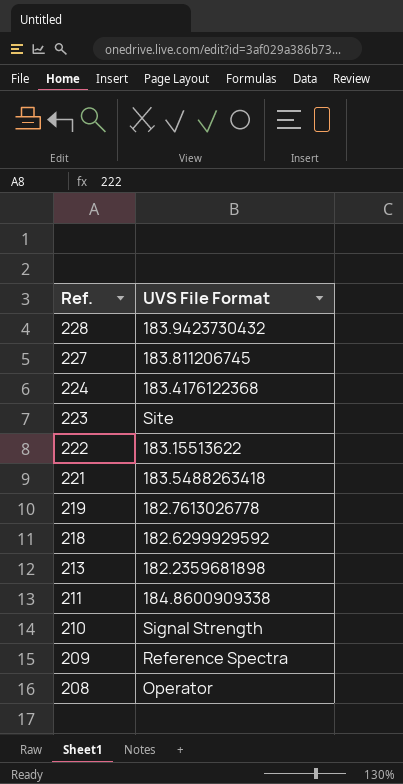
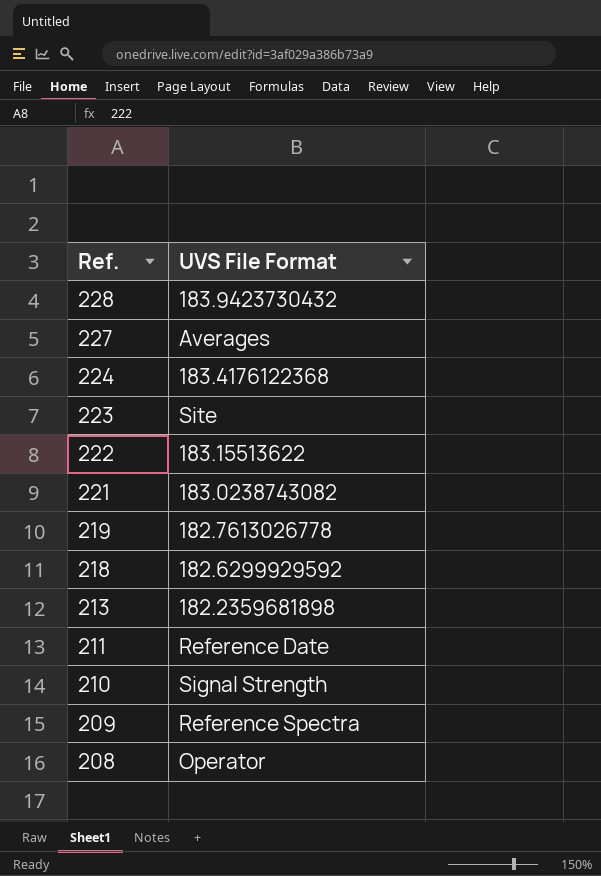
227 | UVS File Format: 183.811206745 -> Averages
221 | UVS File Format: 183.5488263418 -> 183.0238743082
211 | UVS File Format: 184.8600909338 -> Reference Date

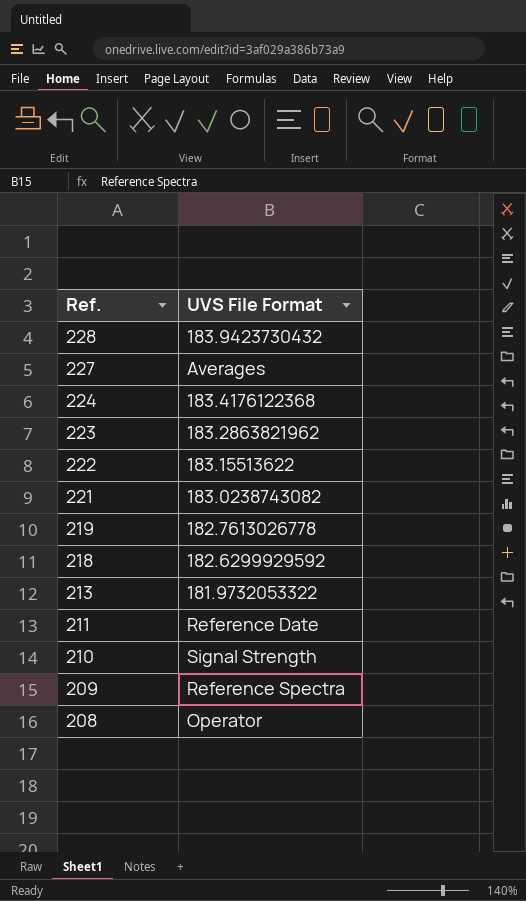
223 | UVS File Format: Site -> 183.2863821962
213 | UVS File Format: 182.2359681898 -> 181.9732053322

